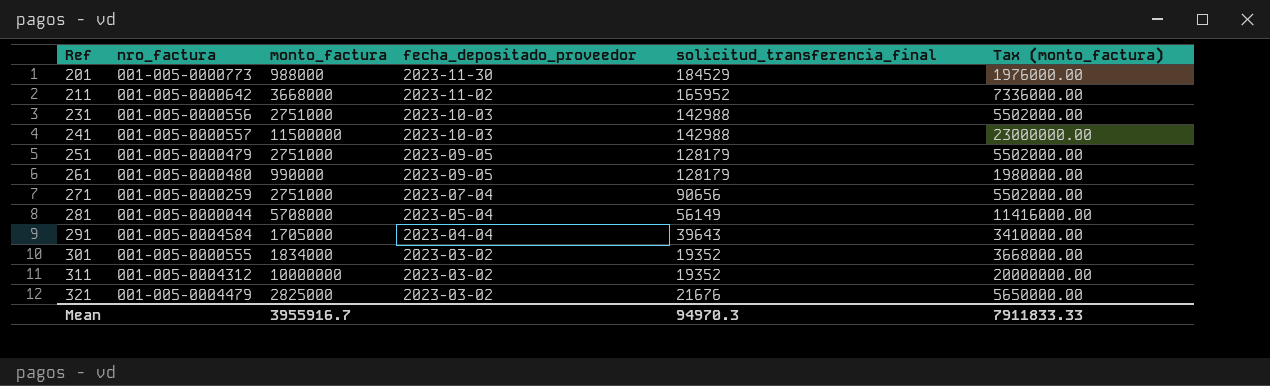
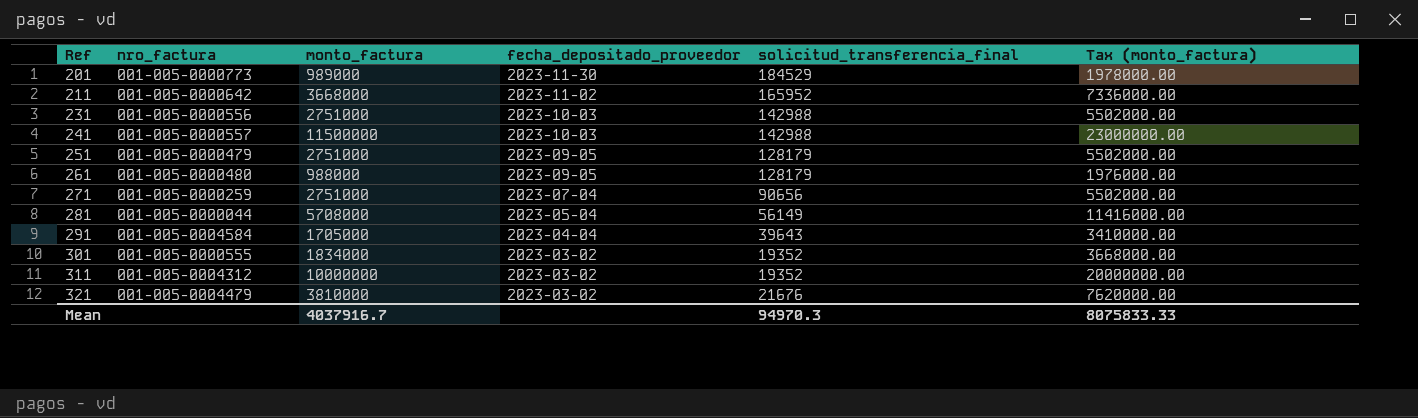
201 | monto_factura: 988000 -> 989000
201 | Tax (monto_factura): 1976000.00 -> 1978000.00
261 | monto_factura: 990000 -> 988000
261 | Tax (monto_factura): 1980000.00 -> 1976000.00
321 | monto_factura: 2825000 -> 3810000
321 | Tax (monto_factura): 5650000.00 -> 7620000.00
Mean | monto_factura: 3955916.7 -> 4037916.7
Mean | Tax (monto_factura): 7911833.33 -> 8075833.33

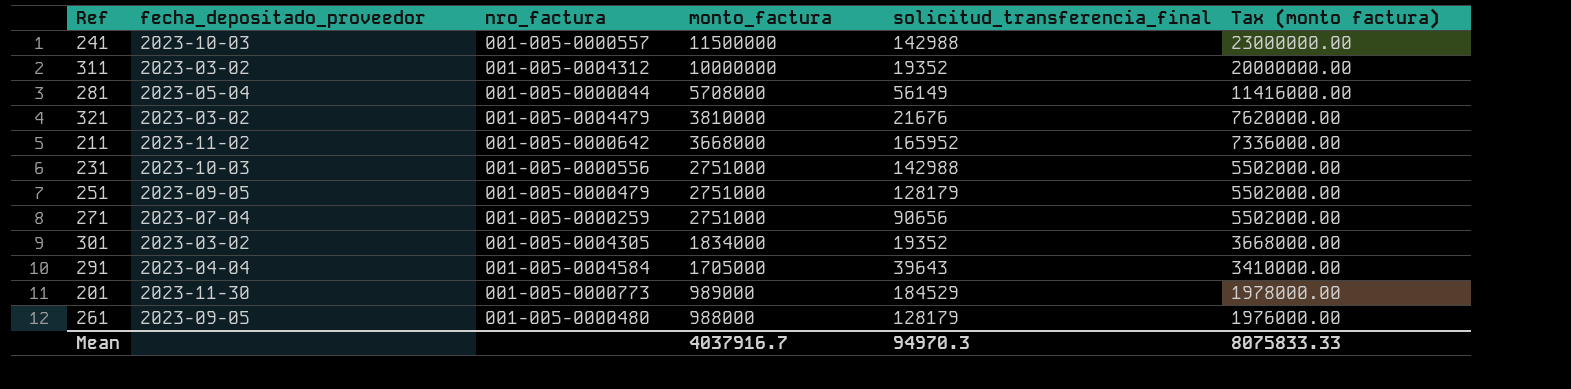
row order: Ref ascending -> monto_factura descending
column fecha_depositado_proveedor | position: 4 -> 2
column name: Tax (monto_factura) -> Tax (monto factura)
301 | nro_factura: 001-005-0000555 -> 001-005-0004305

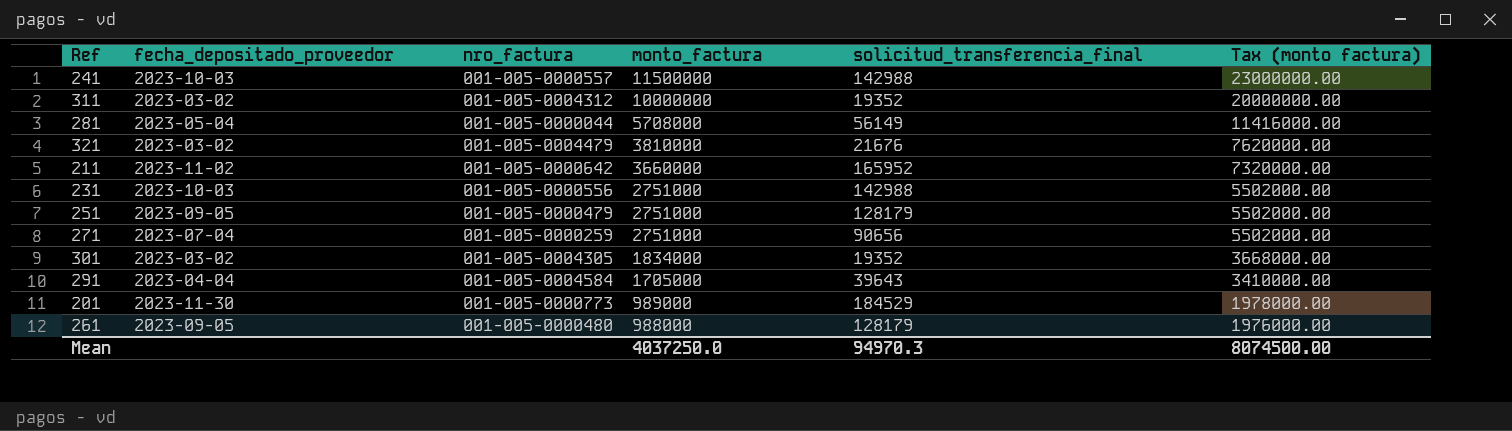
211 | monto_factura: 3668000 -> 3660000
211 | Tax (monto factura): 7336000.00 -> 7320000.00
Mean | monto_factura: 4037916.7 -> 4037250.0
Mean | Tax (monto factura): 8075833.33 -> 8074500.00

